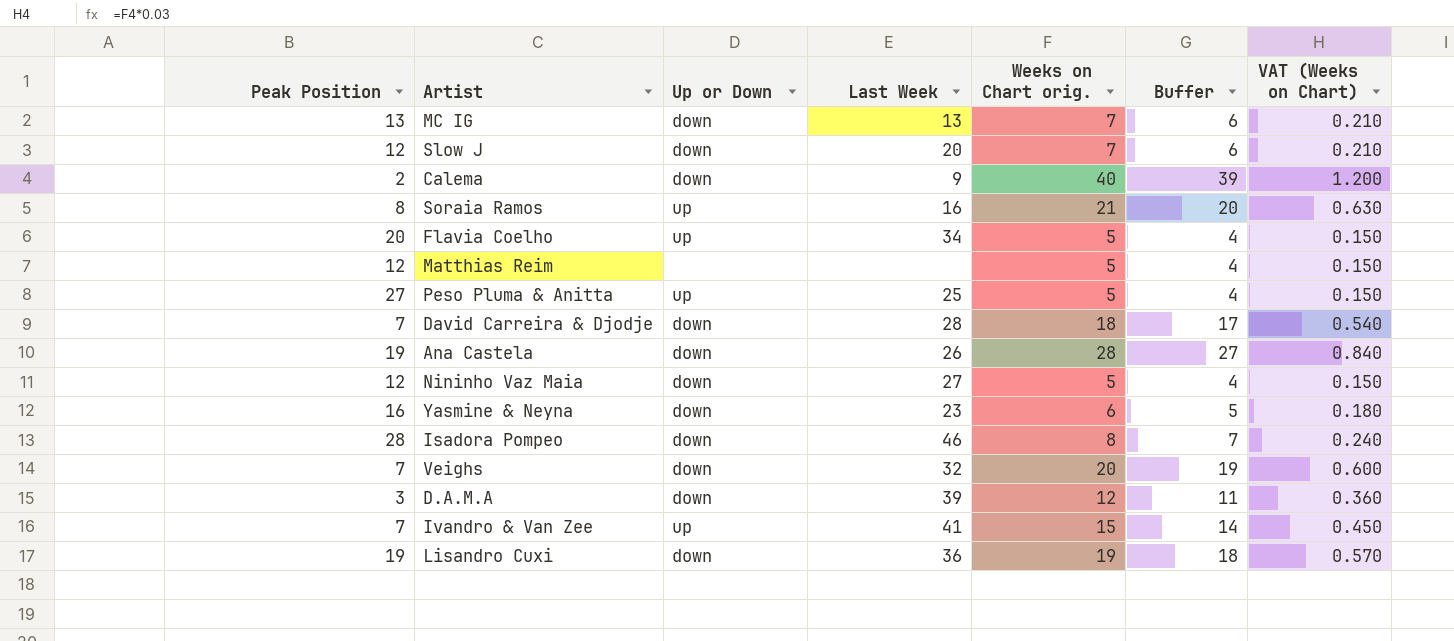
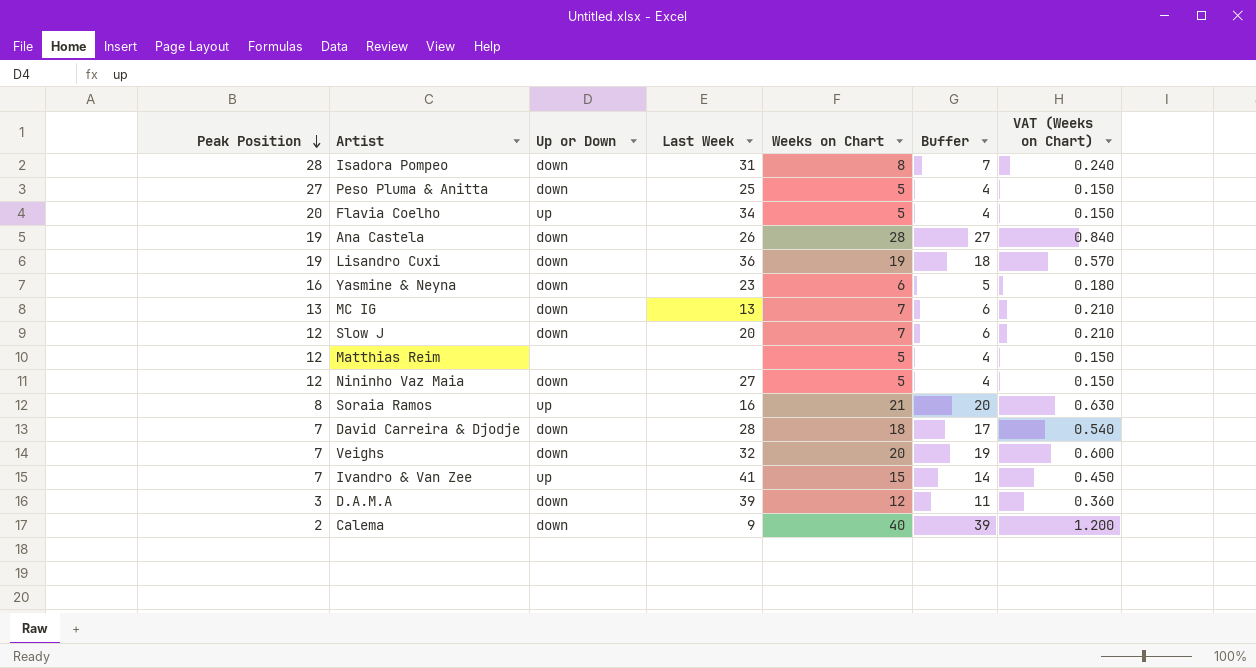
row order: none -> Peak Position descending
column name: Weeks on Chart orig. -> Weeks on Chart
Isadora Pompeo | Last Week: 46 -> 31
Peso Pluma & Anitta | Up or Down: up -> down

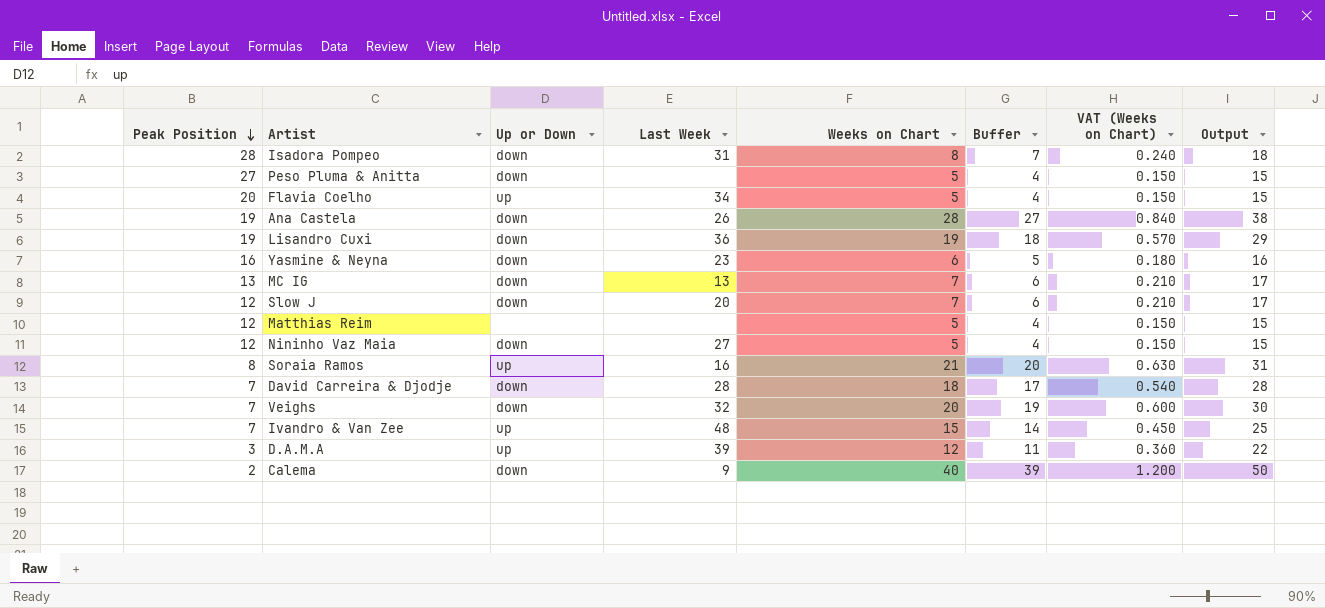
column Output | formula: none -> [Weeks on Chart] + 10
Peso Pluma & Anitta | Last Week: 25 -> none
Ivandro & Van Zee | Last Week: 41 -> 48
D.A.M.A | Up or Down: down -> up

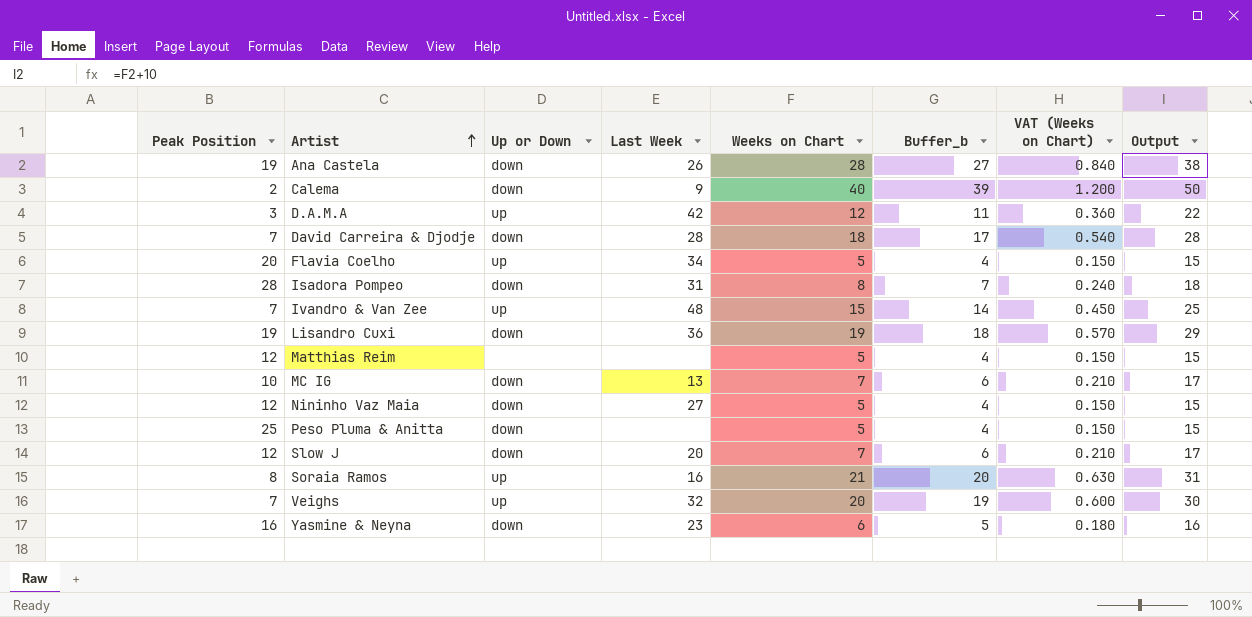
row order: Peak Position descending -> Artist ascending
column name: Buffer -> Buffer_b
D.A.M.A | Last Week: 39 -> 42
MC IG | Peak Position: 13 -> 10
Peso Pluma & Anitta | Peak Position: 27 -> 25
Veighs | Up or Down: down -> up

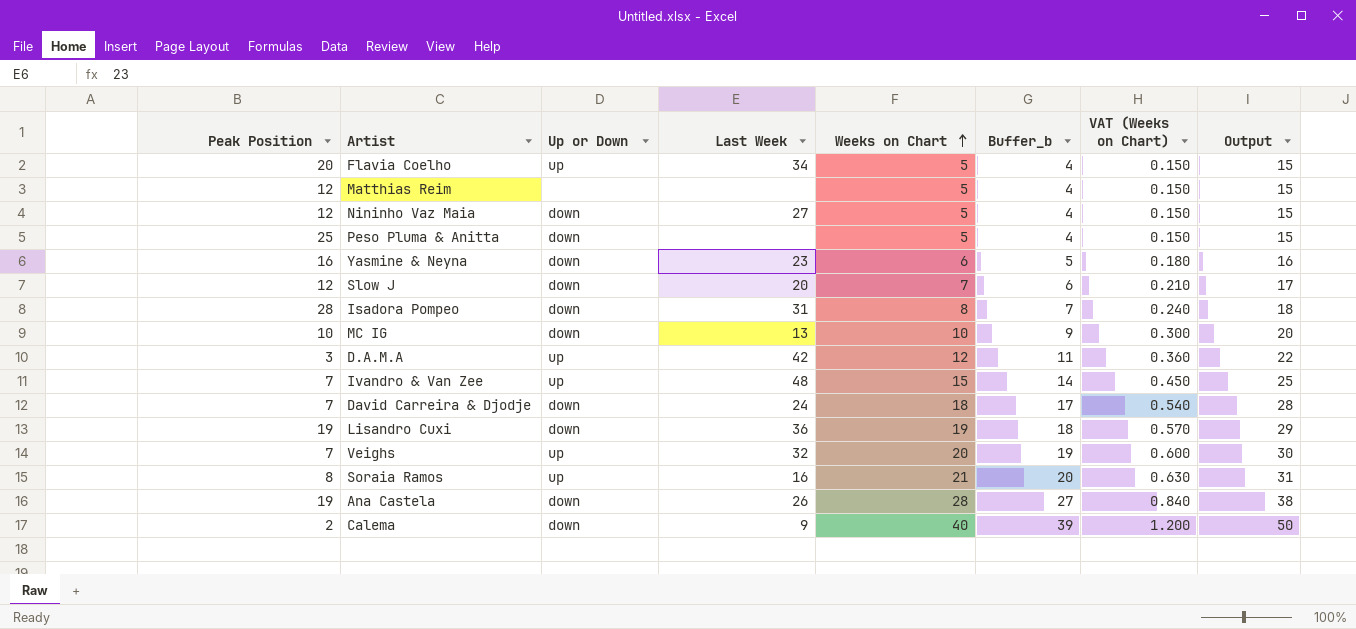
row order: Artist ascending -> Weeks on Chart ascending
MC IG | Weeks on Chart: 7 -> 10
MC IG | Buffer_b: 6 -> 9
MC IG | VAT (Weeks on Chart): 0.210 -> 0.300
MC IG | Output: 17 -> 20
David Carreira & Djodje | Last Week: 28 -> 24

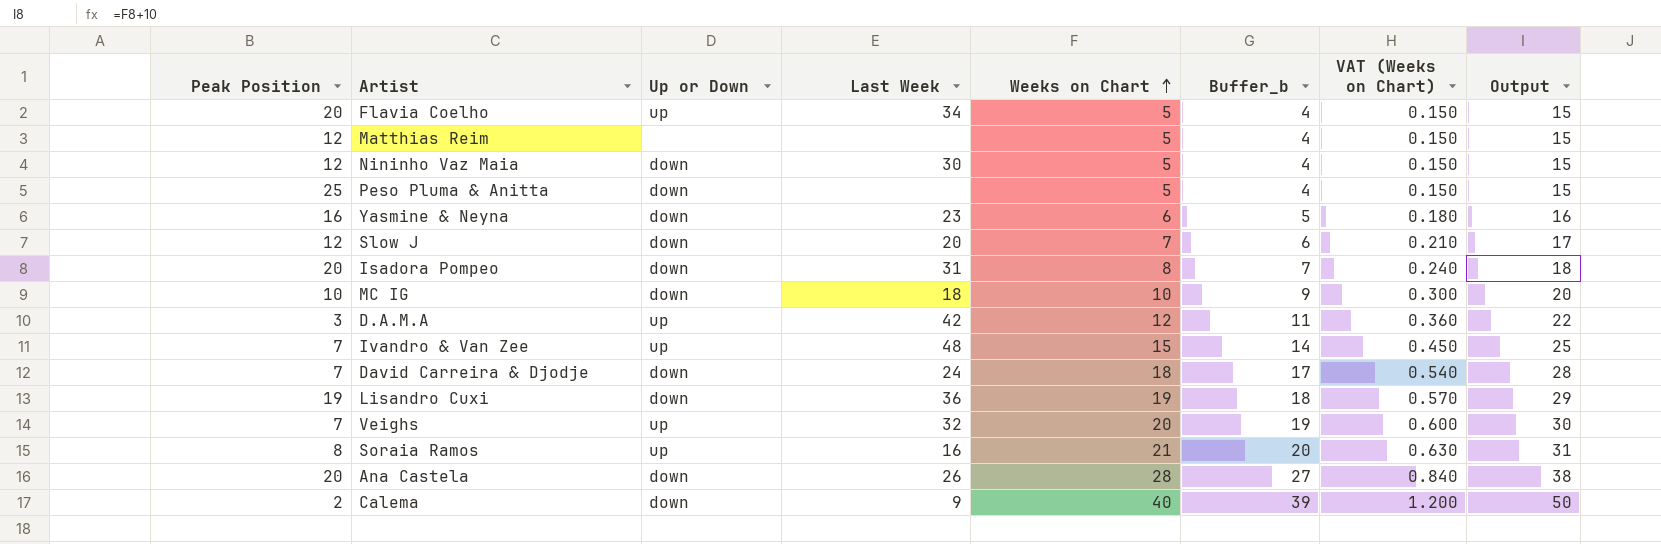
Nininho Vaz Maia | Last Week: 27 -> 30
Isadora Pompeo | Peak Position: 28 -> 20
MC IG | Last Week: 13 -> 18
Ana Castela | Peak Position: 19 -> 20

